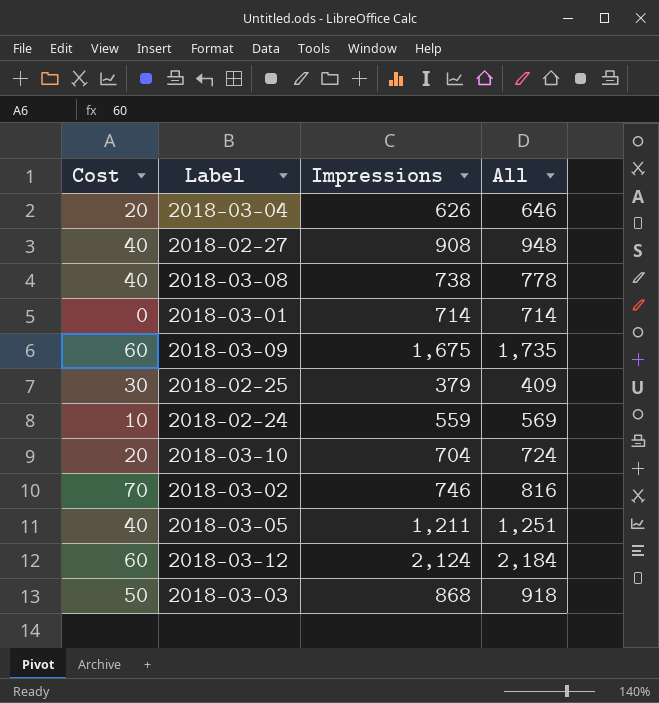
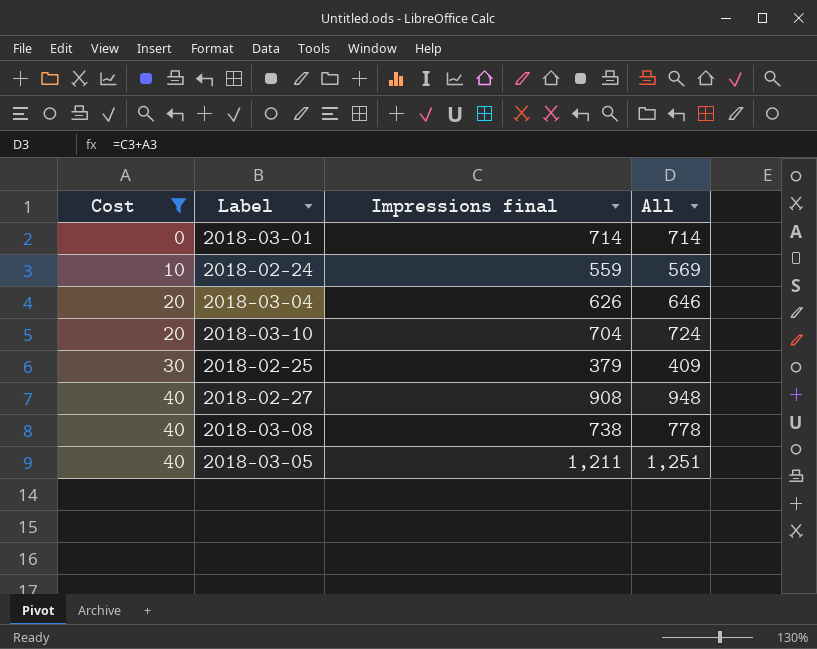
filter: none -> Cost <= 40
row order: none -> Cost ascending
column name: Impressions -> Impressions final

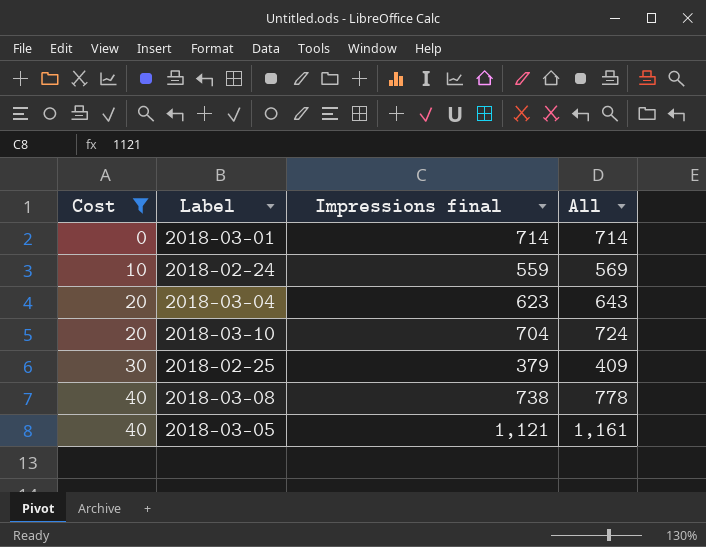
row 2018-02-27: 40 | 908 | 948 -> none
2018-03-04 | Impressions final: 626 -> 623
2018-03-04 | All: 646 -> 643
2018-03-05 | Impressions final: 1,211 -> 1,121
2018-03-05 | All: 1,251 -> 1,161

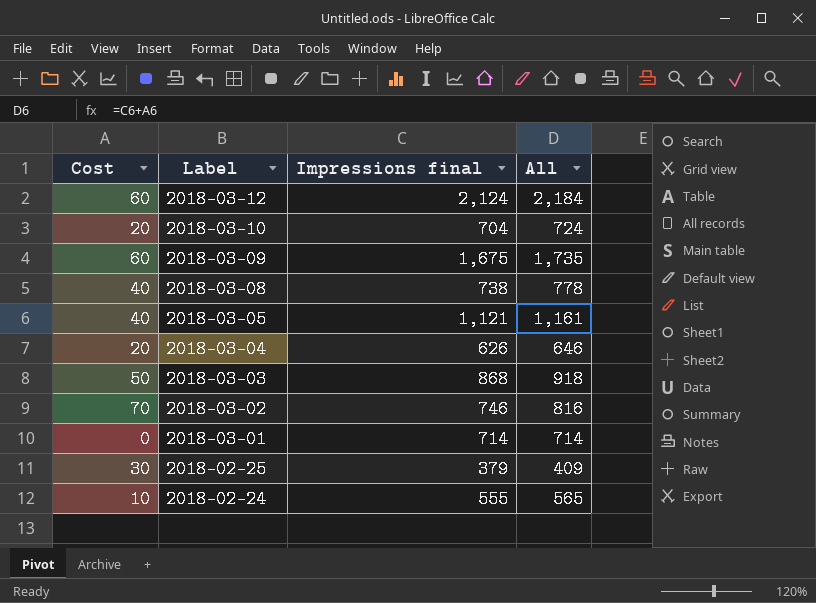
filter: Cost <= 40 -> none
row order: Cost ascending -> Label descending
2018-03-04 | Impressions final: 623 -> 626
2018-03-04 | All: 643 -> 646
2018-02-24 | Impressions final: 559 -> 555
2018-02-24 | All: 569 -> 565

